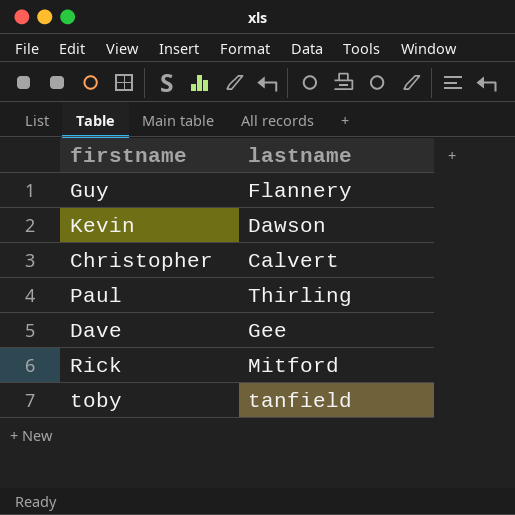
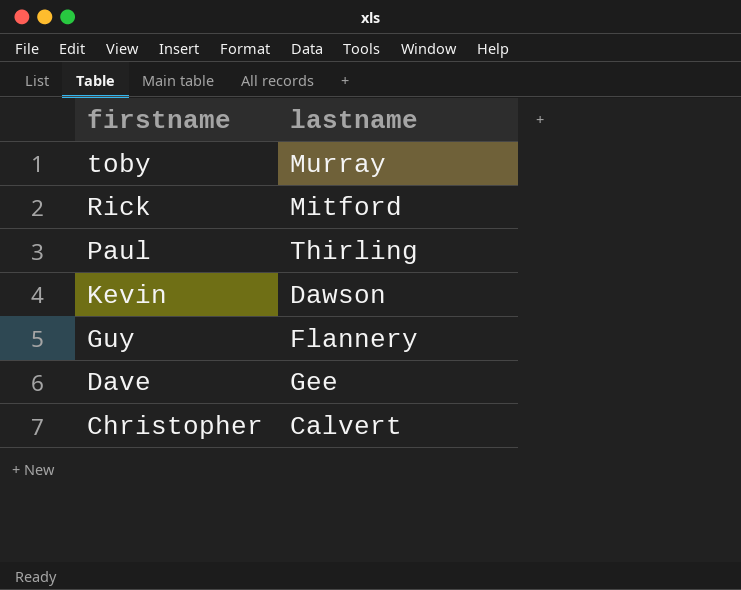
row order: none -> firstname descending
toby | lastname: tanfield -> Murray

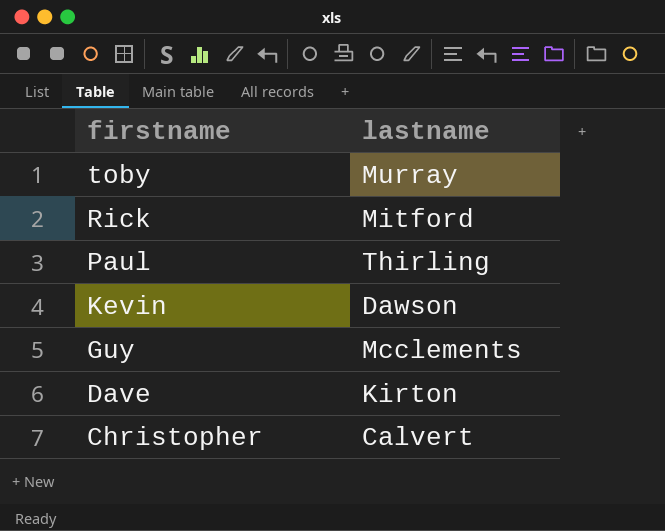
Guy | lastname: Flannery -> Mcclements
Dave | lastname: Gee -> Kirton

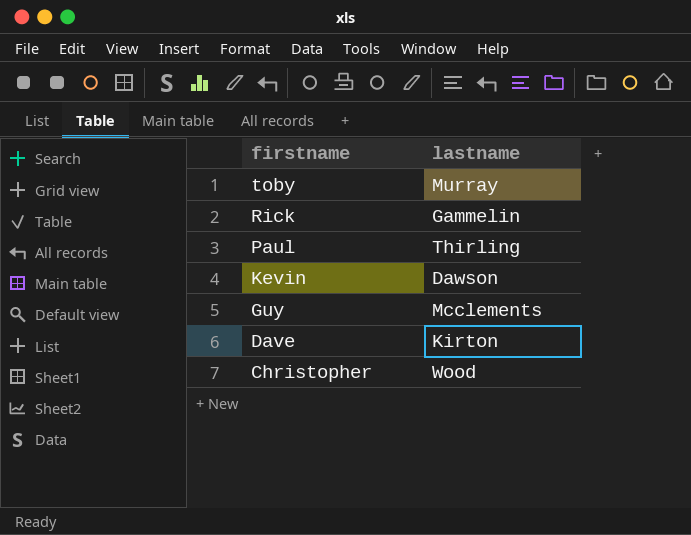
Rick | lastname: Mitford -> Gammelin
Christopher | lastname: Calvert -> Wood

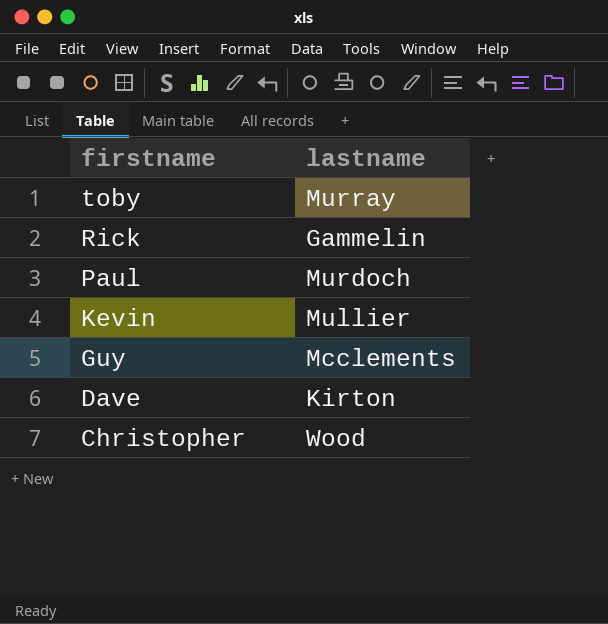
Paul | lastname: Thirling -> Murdoch
Kevin | lastname: Dawson -> Mullier

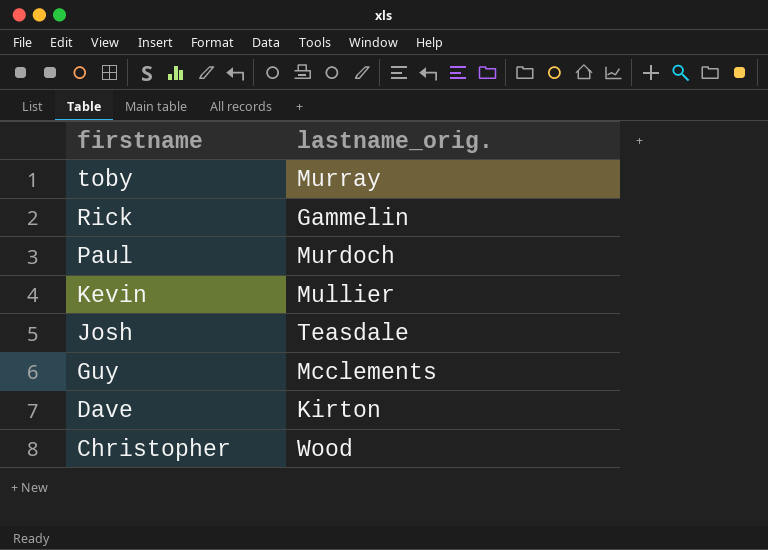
column name: lastname -> lastname_orig.
row Josh: none -> Teasdale

